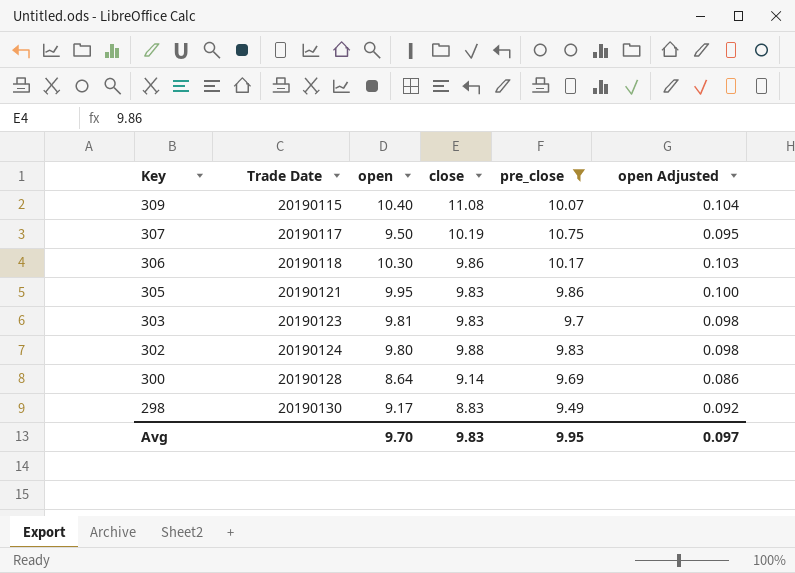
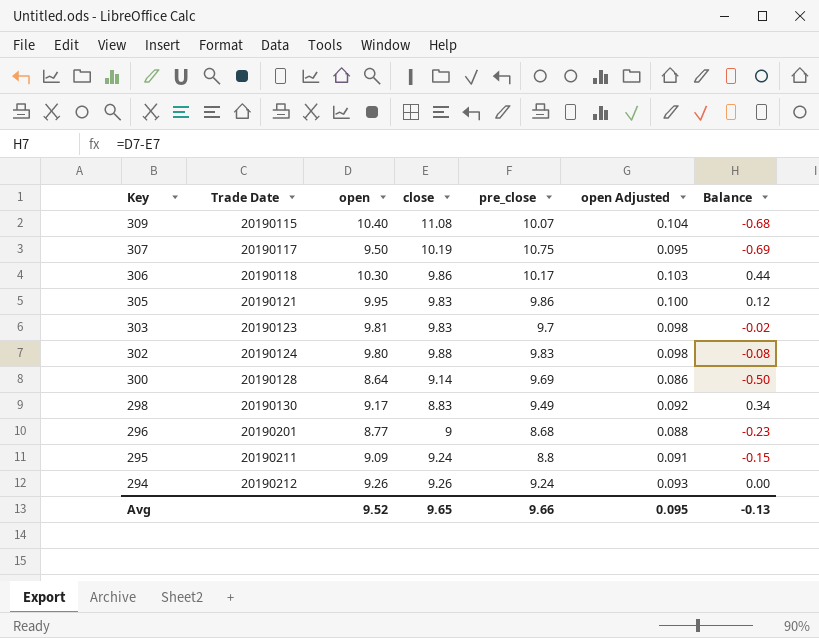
filter: pre_close >= 9.49 -> none
column Balance | formula: none -> [open] - [close]
Avg | open: 9.70 -> 9.52
Avg | close: 9.83 -> 9.65
Avg | pre_close: 9.95 -> 9.66
Avg | open Adjusted: 0.097 -> 0.095

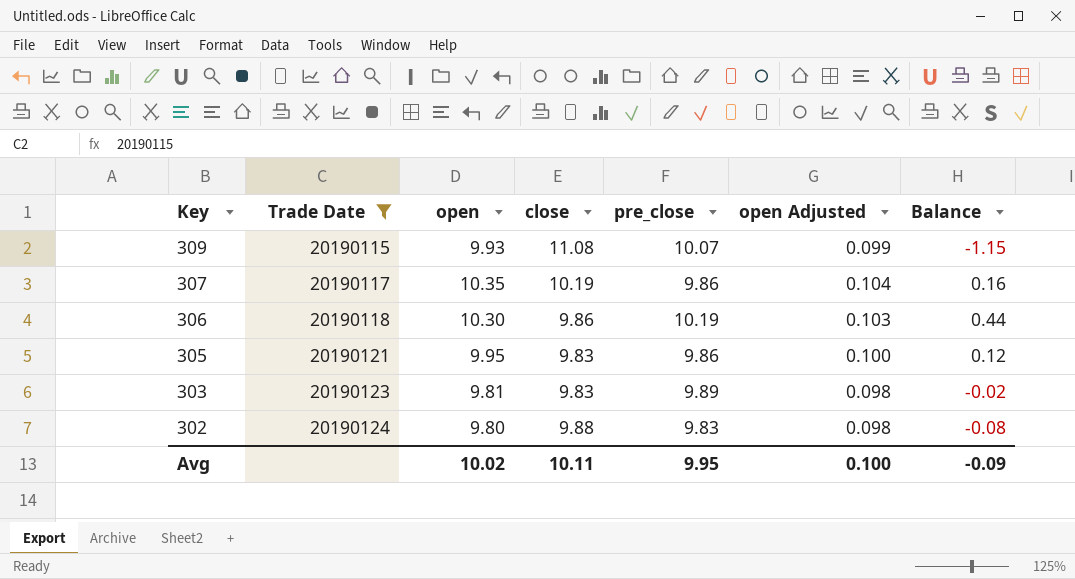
filter: none -> Trade Date <= 20190124
309 | open: 10.40 -> 9.93
309 | open Adjusted: 0.104 -> 0.099
309 | Balance: -0.68 -> -1.15
307 | open: 9.50 -> 10.35
307 | pre_close: 10.75 -> 9.86
307 | open Adjusted: 0.095 -> 0.104
307 | Balance: -0.69 -> 0.16
306 | pre_close: 10.17 -> 10.19
303 | pre_close: 9.7 -> 9.89
Avg | open: 9.52 -> 10.02
Avg | close: 9.65 -> 10.11
Avg | pre_close: 9.66 -> 9.95
Avg | open Adjusted: 0.095 -> 0.100
Avg | Balance: -0.13 -> -0.09

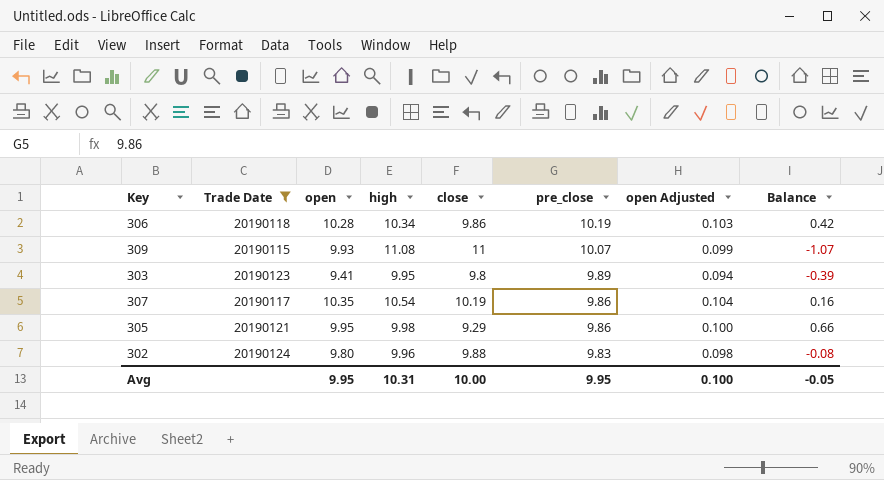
row order: Key descending -> pre_close descending
column high | position: none -> 4
306 | open: 10.30 -> 10.28
306 | Balance: 0.44 -> 0.42
309 | close: 11.08 -> 11
309 | Balance: -1.15 -> -1.07
303 | open: 9.81 -> 9.41
303 | close: 9.83 -> 9.8
303 | open Adjusted: 0.098 -> 0.094
303 | Balance: -0.02 -> -0.39
305 | close: 9.83 -> 9.29
305 | Balance: 0.12 -> 0.66
Avg | open: 10.02 -> 9.95
Avg | close: 10.11 -> 10.00
Avg | Balance: -0.09 -> -0.05

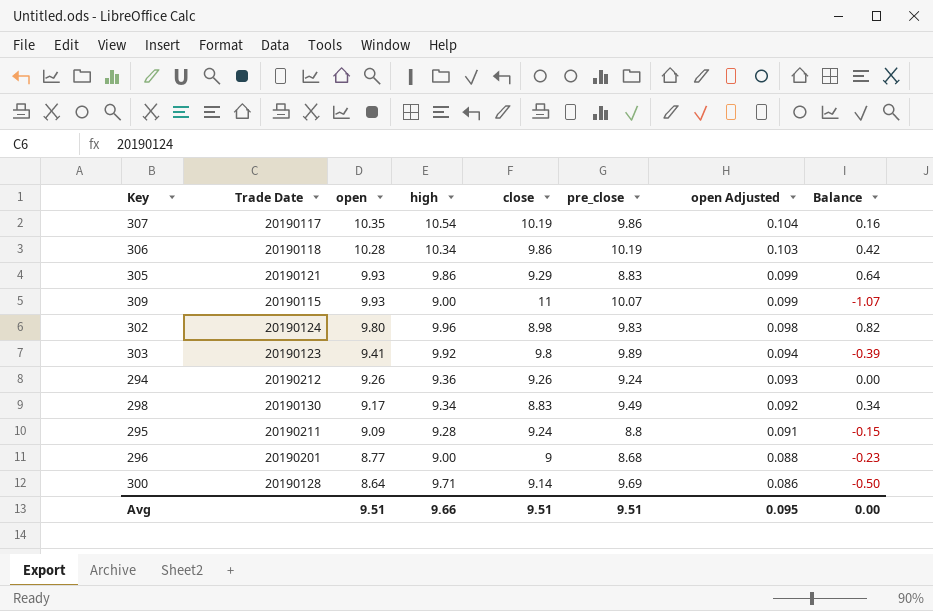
filter: Trade Date <= 20190124 -> none
row order: pre_close descending -> open descending
305 | open: 9.95 -> 9.93
305 | high: 9.98 -> 9.86
305 | pre_close: 9.86 -> 8.83
305 | open Adjusted: 0.100 -> 0.099
305 | Balance: 0.66 -> 0.64
309 | high: 11.08 -> 9.00
302 | close: 9.88 -> 8.98
302 | Balance: -0.08 -> 0.82
303 | high: 9.95 -> 9.92
Avg | open: 9.95 -> 9.51
Avg | high: 10.31 -> 9.66
Avg | close: 10.00 -> 9.51
Avg | pre_close: 9.95 -> 9.51
Avg | open Adjusted: 0.100 -> 0.095
Avg | Balance: -0.05 -> 0.00

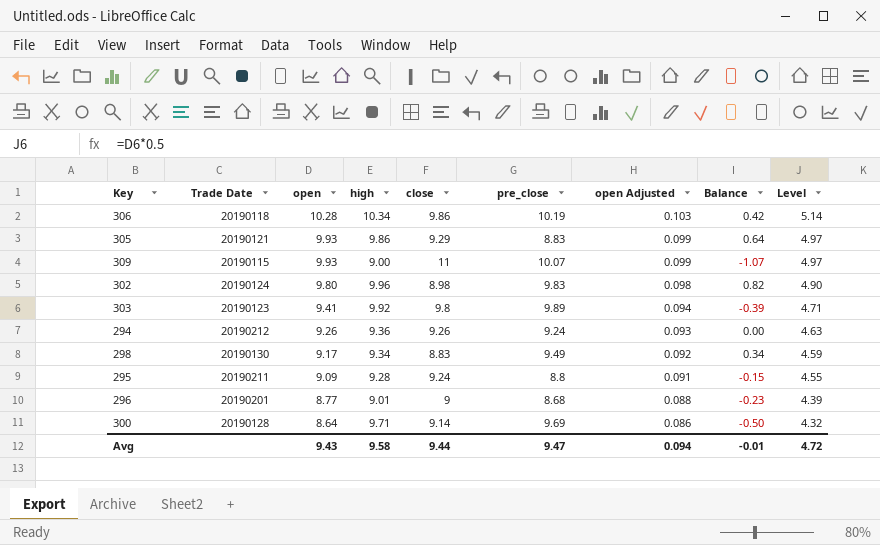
column Level | formula: none -> [open] * 0.5
row 307: 20190117 | 10.35 | 10.54 | 10.19 | 9.86 | 0.104 | 0.16 -> none
296 | high: 9.00 -> 9.01
Avg | open: 9.51 -> 9.43
Avg | high: 9.66 -> 9.58
Avg | close: 9.51 -> 9.44
Avg | pre_close: 9.51 -> 9.47
Avg | open Adjusted: 0.095 -> 0.094
Avg | Balance: 0.00 -> -0.01

